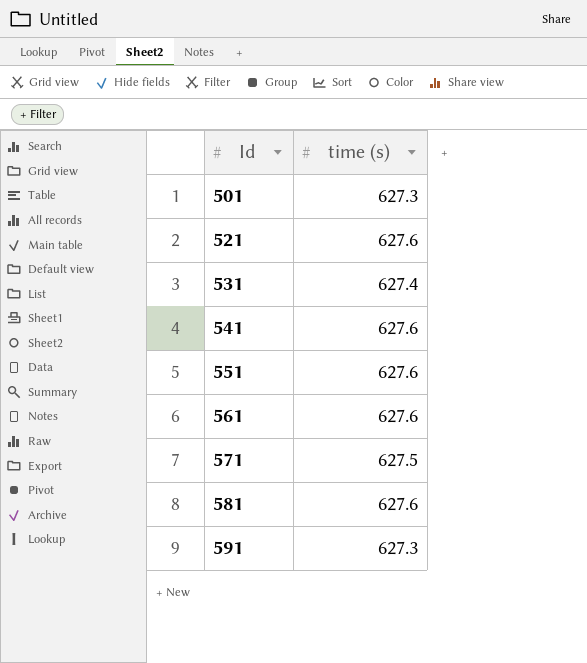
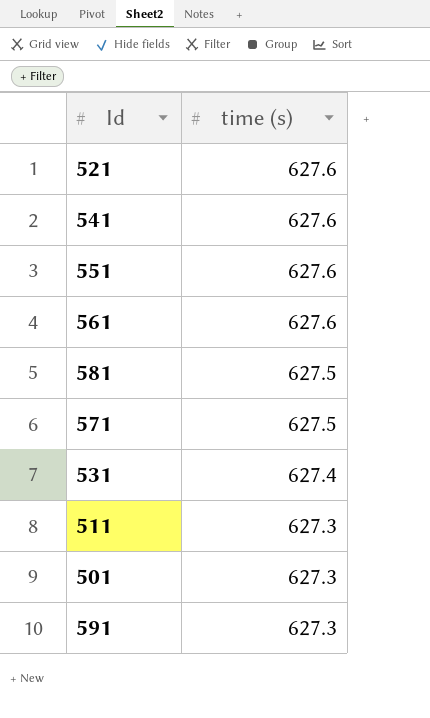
row order: Id ascending -> time (s) descending
581 | time (s): 627.6 -> 627.5
row 511: none -> 627.3

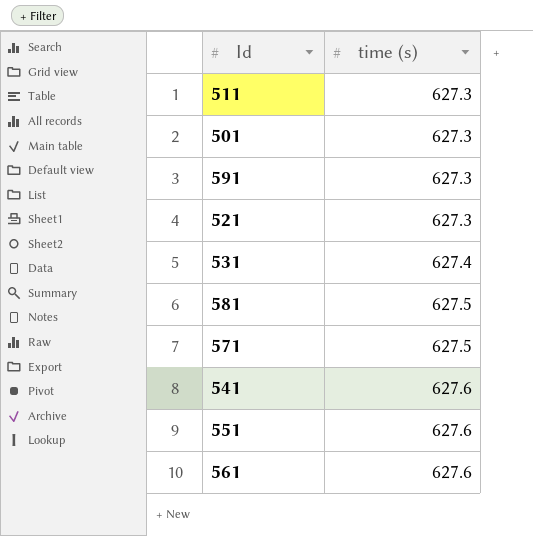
row order: time (s) descending -> time (s) ascending
521 | time (s): 627.6 -> 627.3

